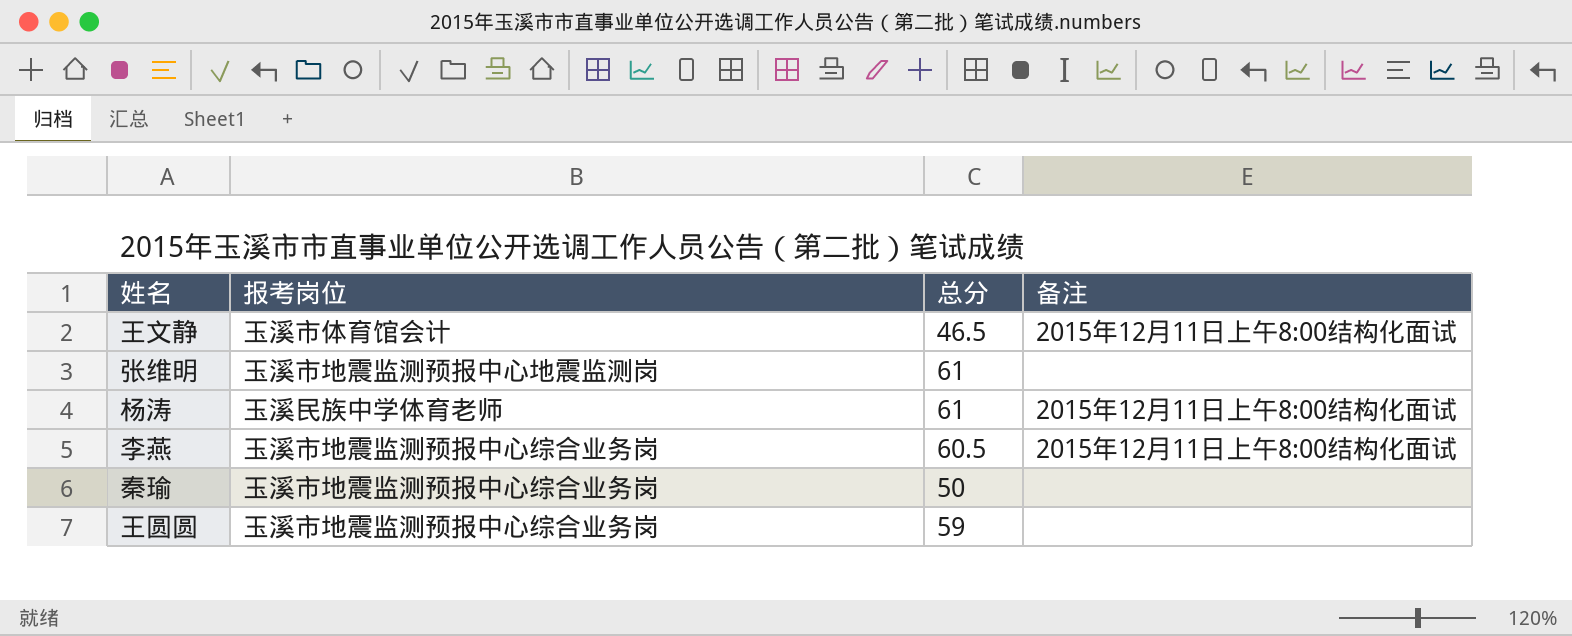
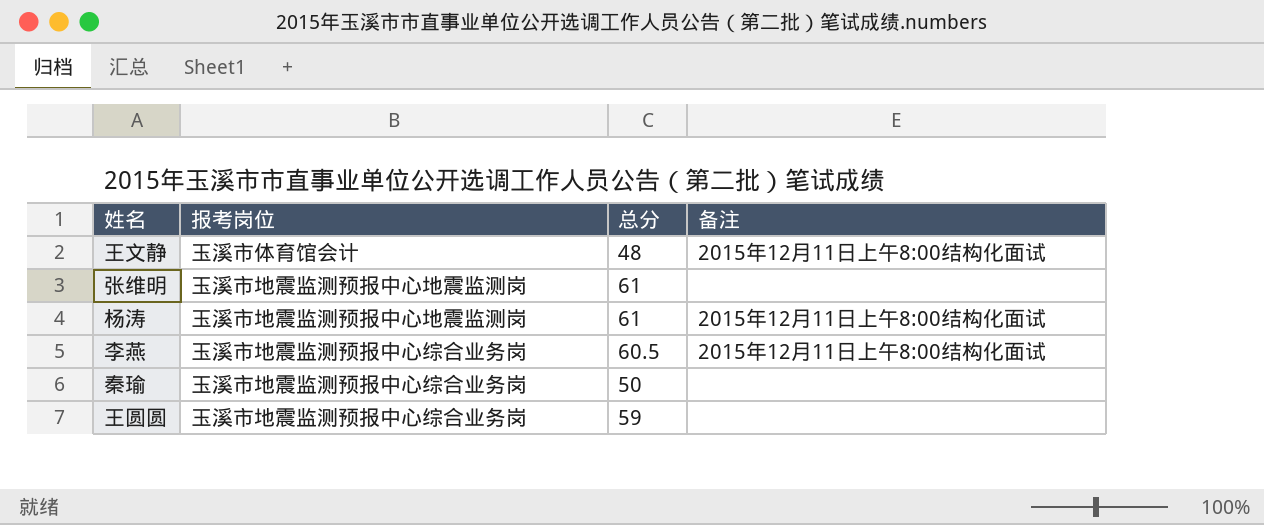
王文静 | 总分: 46.5 -> 48
杨涛 | 报考岗位: 玉溪民族中学体育老师 -> 玉溪市地震监测预报中心地震监测岗

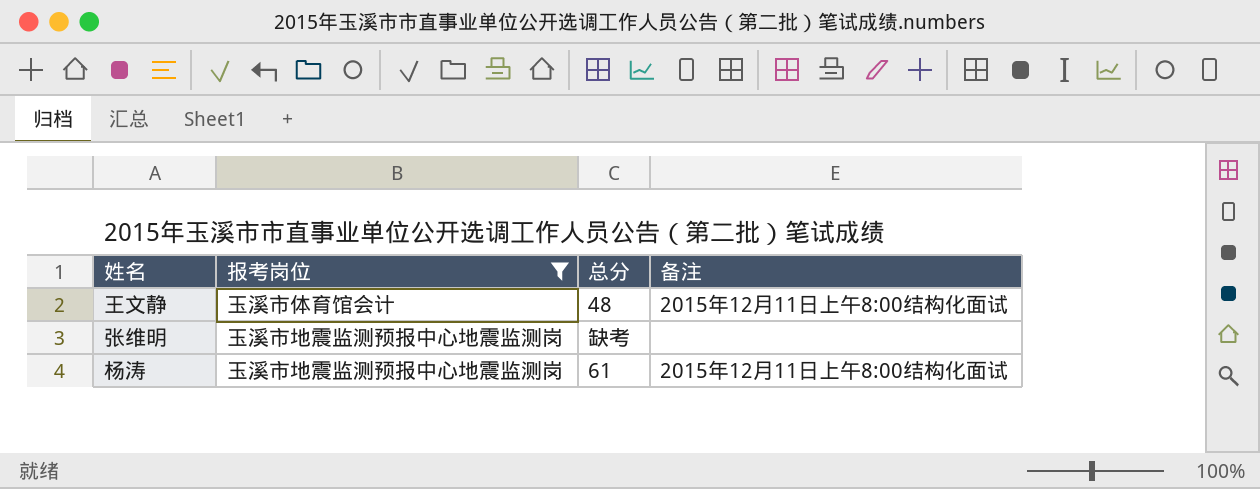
filter: none -> 报考岗位 != 玉溪市地震监测预报中心综合业务岗
张维明 | 总分: 61 -> 缺考

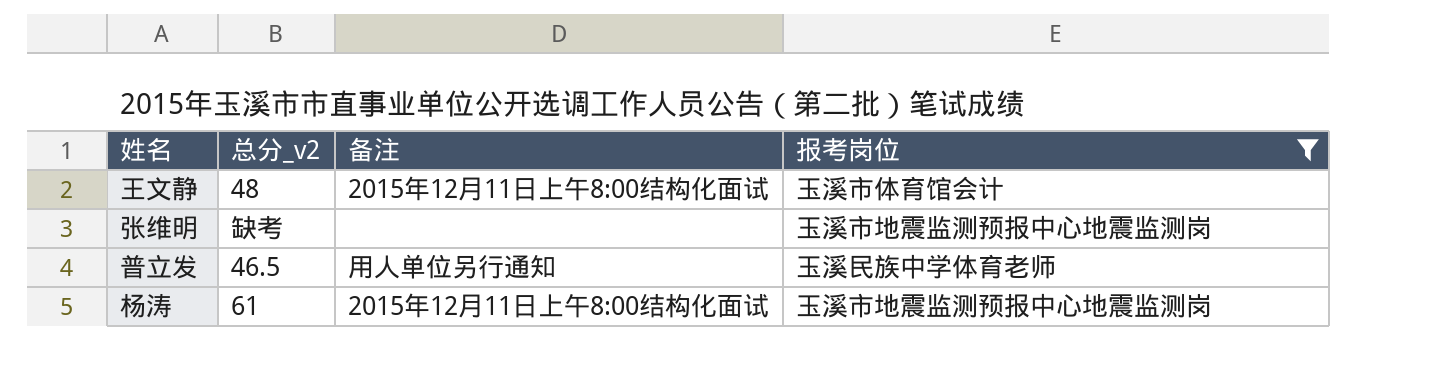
column name: 总分 -> 总分_v2
column 报考岗位 | position: 2 -> 4
row 普立发: none -> 46.5 | 用人单位另行通知 | 玉溪民族中学体育老师

